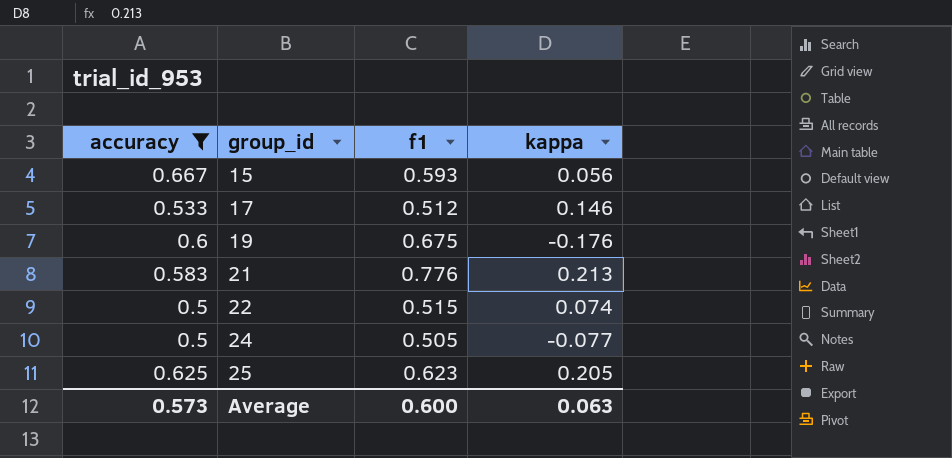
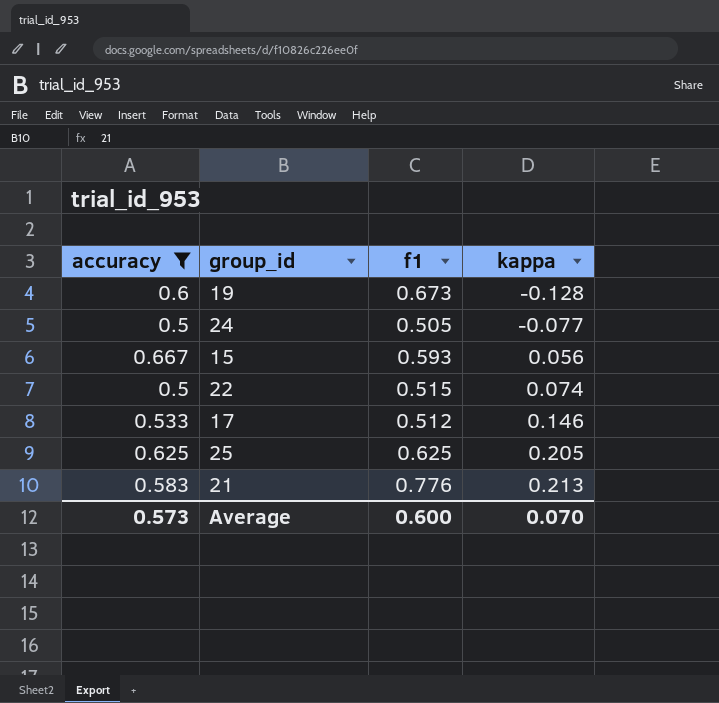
row order: group_id ascending -> kappa ascending
19 | f1: 0.675 -> 0.673
19 | kappa: -0.176 -> -0.128
25 | f1: 0.623 -> 0.625
Average | kappa: 0.063 -> 0.070

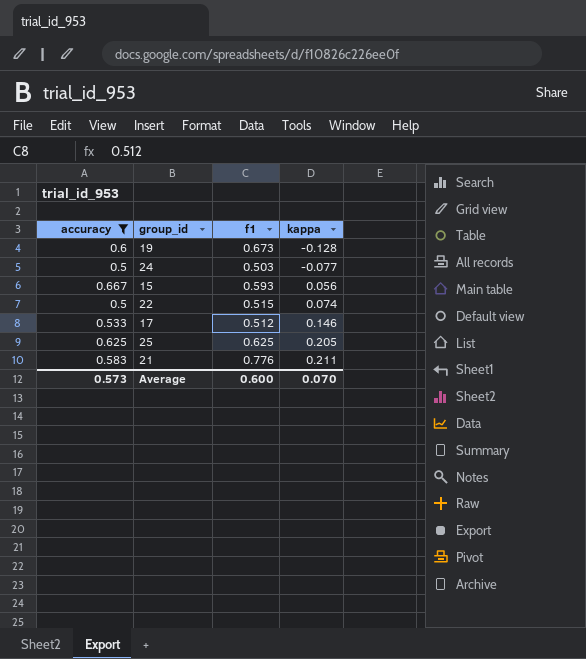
24 | f1: 0.505 -> 0.503
21 | kappa: 0.213 -> 0.211

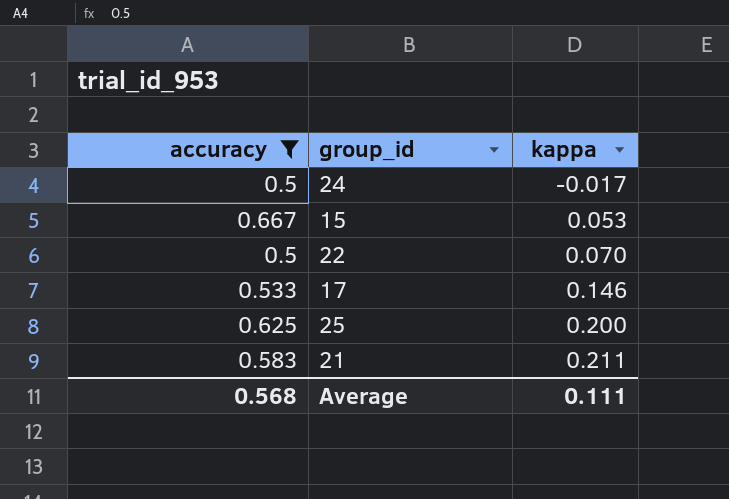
column f1 | position: 3 -> none
row 19: 0.6 | 0.673 | -0.128 -> none
24 | kappa: -0.077 -> -0.017
15 | kappa: 0.056 -> 0.053
22 | kappa: 0.074 -> 0.070
25 | kappa: 0.205 -> 0.200
Average | accuracy: 0.573 -> 0.568
Average | kappa: 0.070 -> 0.111

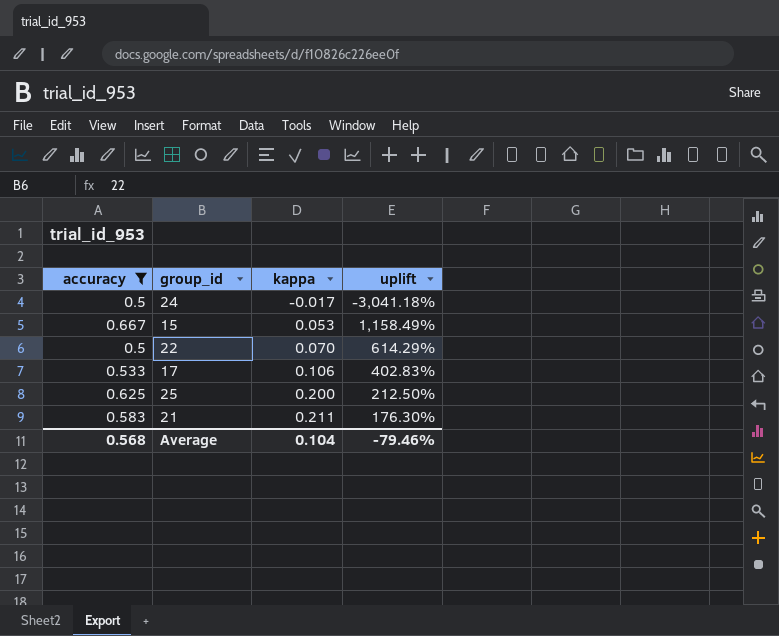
column uplift | formula: none -> ([accuracy] - [kappa]) / [kappa]
17 | kappa: 0.146 -> 0.106
Average | kappa: 0.111 -> 0.104

